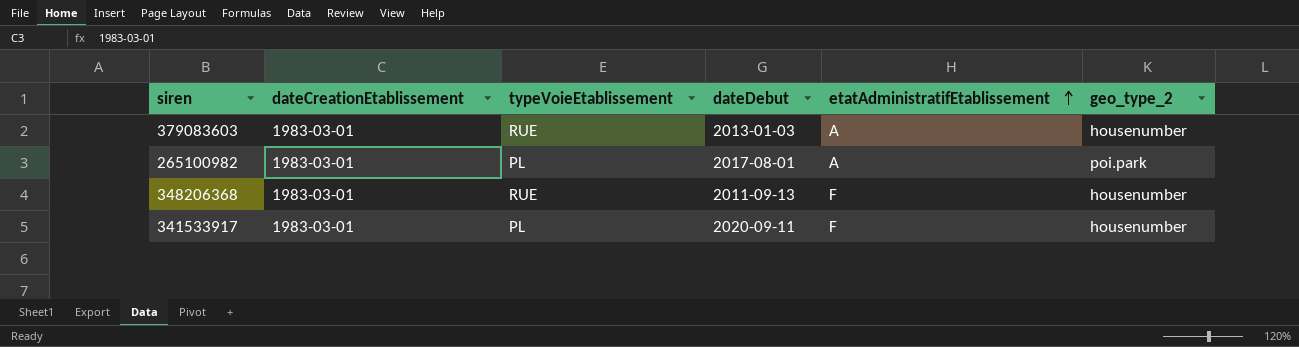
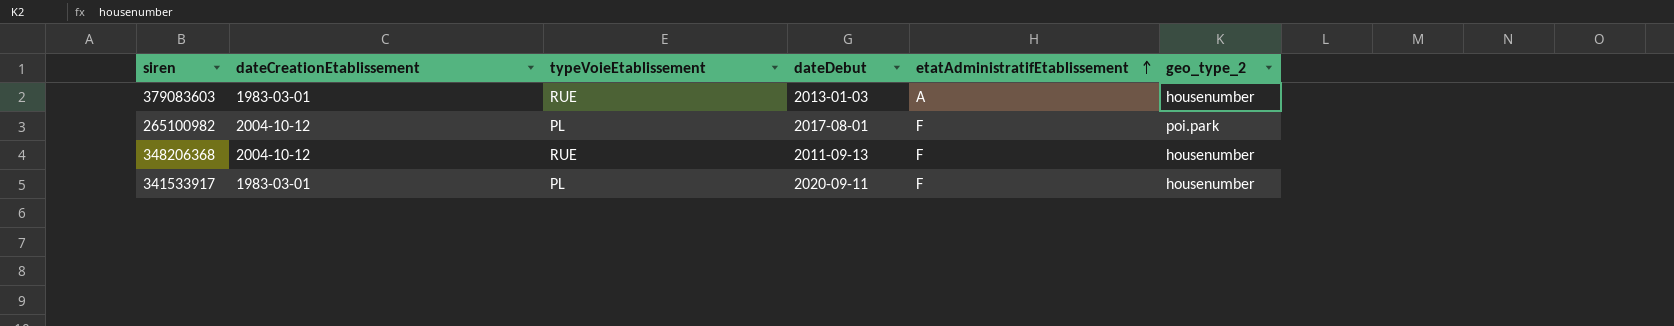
265100982 | dateCreationEtablissement: 1983-03-01 -> 2004-10-12
265100982 | etatAdministratifEtablissement: A -> F
348206368 | dateCreationEtablissement: 1983-03-01 -> 2004-10-12

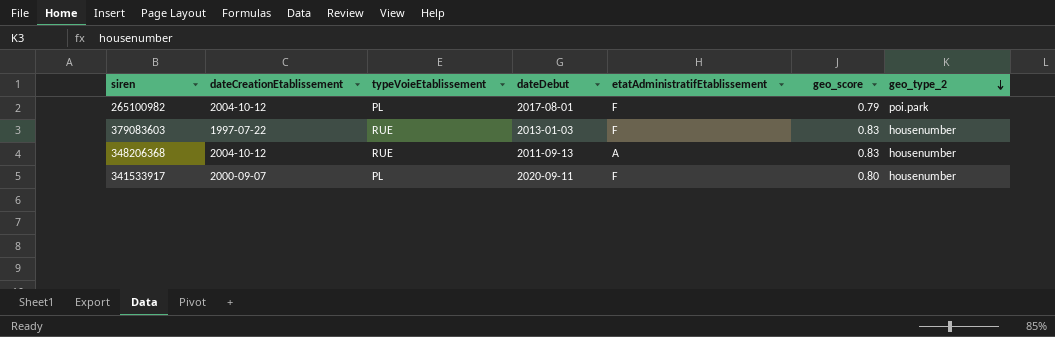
row order: etatAdministratifEtablissement ascending -> geo_type_2 descending
column geo_score | position: none -> 6
379083603 | dateCreationEtablissement: 1983-03-01 -> 1997-07-22
379083603 | etatAdministratifEtablissement: A -> F
348206368 | etatAdministratifEtablissement: F -> A
341533917 | dateCreationEtablissement: 1983-03-01 -> 2000-09-07

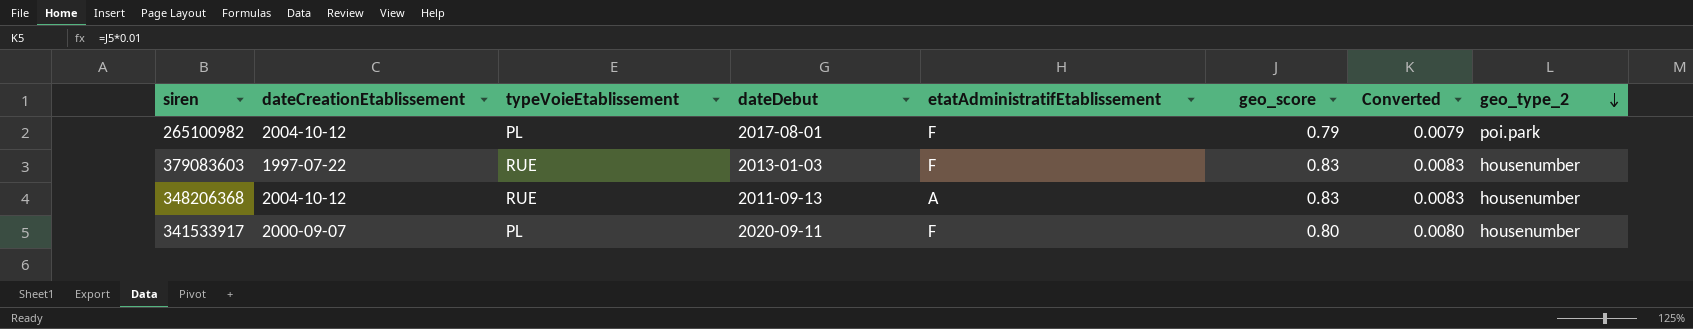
column Converted | formula: none -> [geo_score] * 0.01

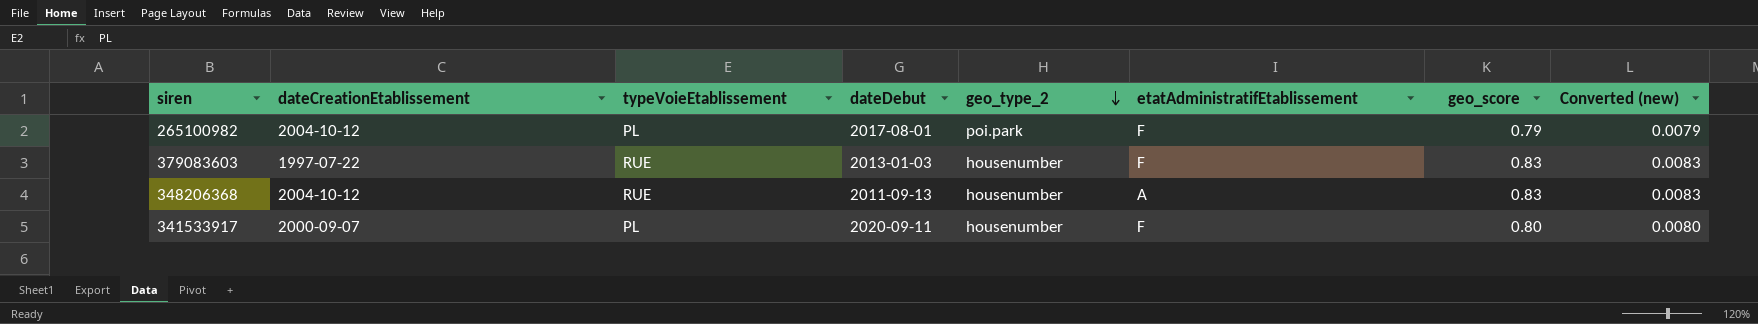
column geo_type_2 | position: 8 -> 5
column name: Converted -> Converted (new)

